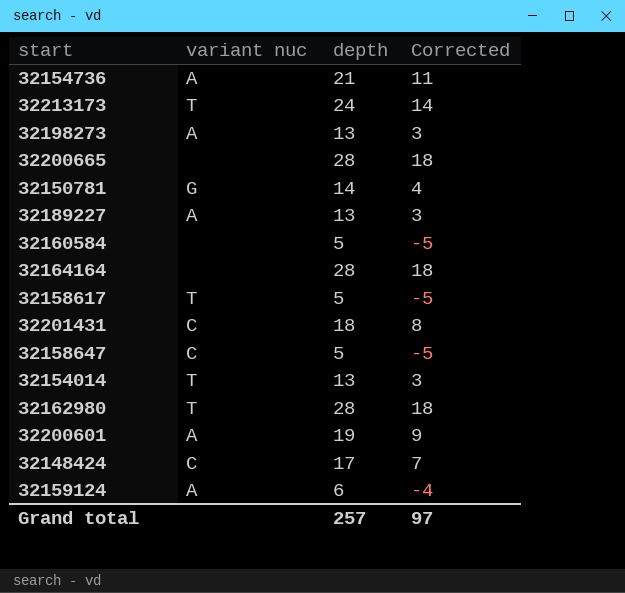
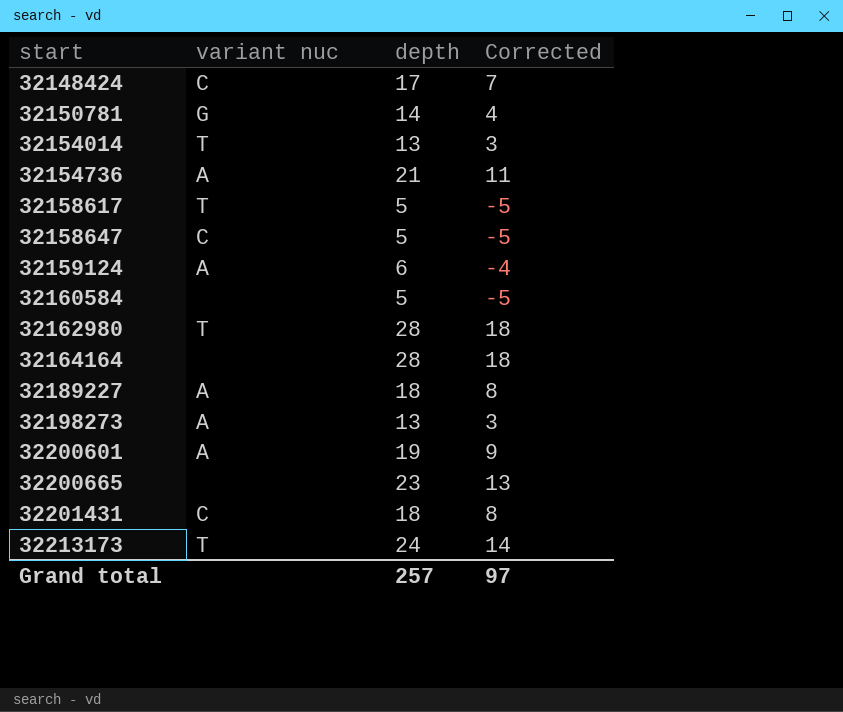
row order: none -> start ascending
32189227 | depth: 13 -> 18
32189227 | Corrected: 3 -> 8
32200665 | depth: 28 -> 23
32200665 | Corrected: 18 -> 13

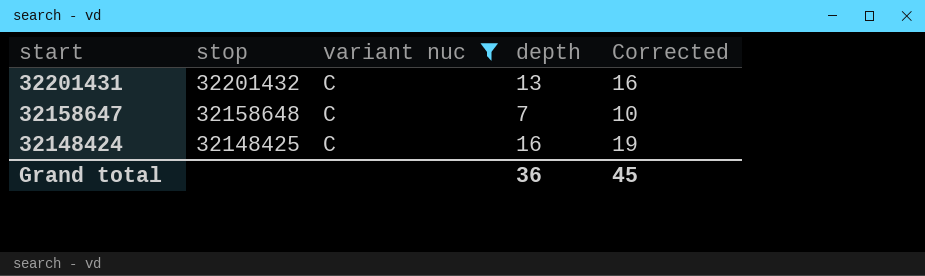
filter: none -> variant nuc = C
row order: start ascending -> start descending
column stop | position: none -> 2
column Corrected | formula: [depth] - 10 -> [depth] + 3
32201431 | depth: 18 -> 13
32158647 | depth: 5 -> 7
32148424 | depth: 17 -> 16
Grand total | depth: 257 -> 36
Grand total | Corrected: 97 -> 45

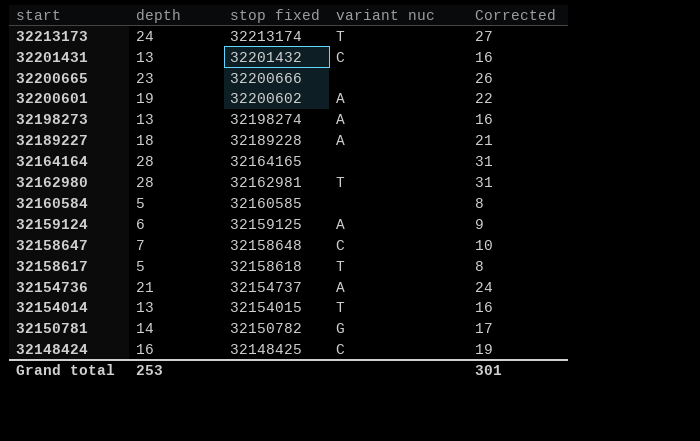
filter: variant nuc = C -> none
column depth | position: 4 -> 2
column name: stop -> stop fixed
Grand total | depth: 36 -> 253
Grand total | Corrected: 45 -> 301

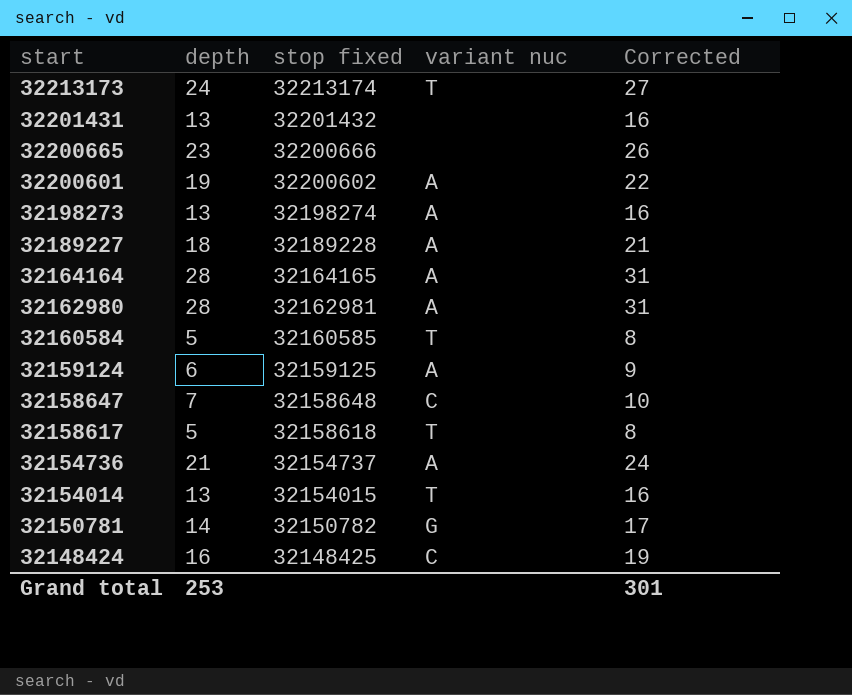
32201431 | variant nuc: C -> none
32164164 | variant nuc: none -> A
32162980 | variant nuc: T -> A
32160584 | variant nuc: none -> T

